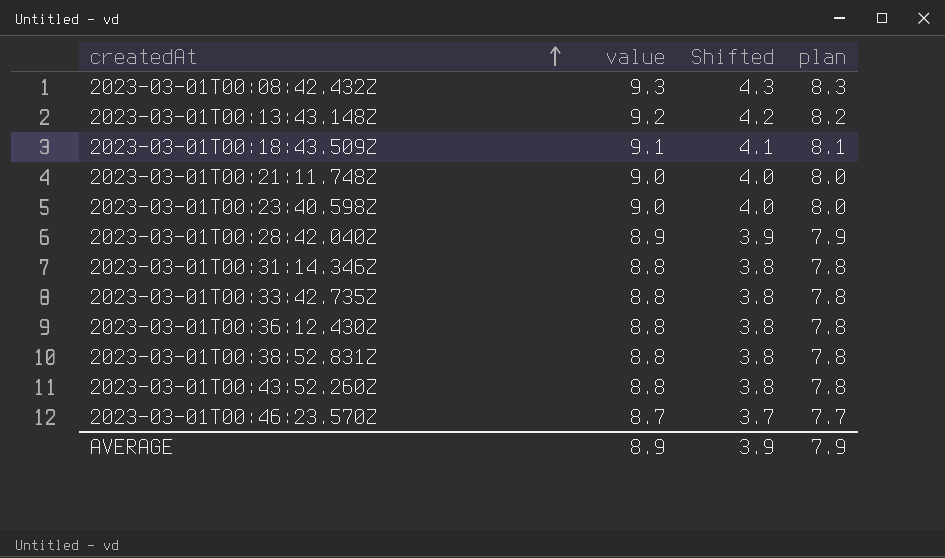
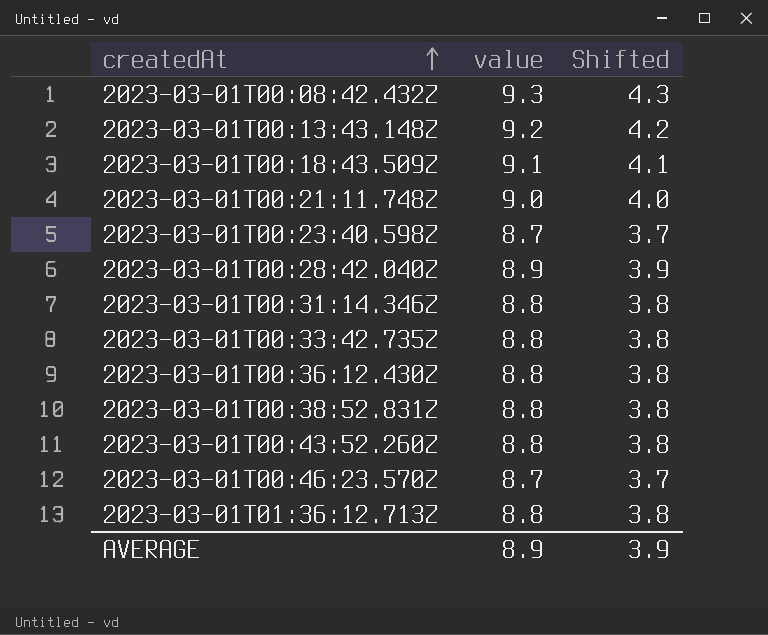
column plan | formula: [value] - 1 -> none
2023-03-01T00:23:40.598Z | value: 9.0 -> 8.7
2023-03-01T00:23:40.598Z | Shifted: 4.0 -> 3.7
row 2023-03-01T01:36:12.713Z: none -> 8.8 | 3.8

